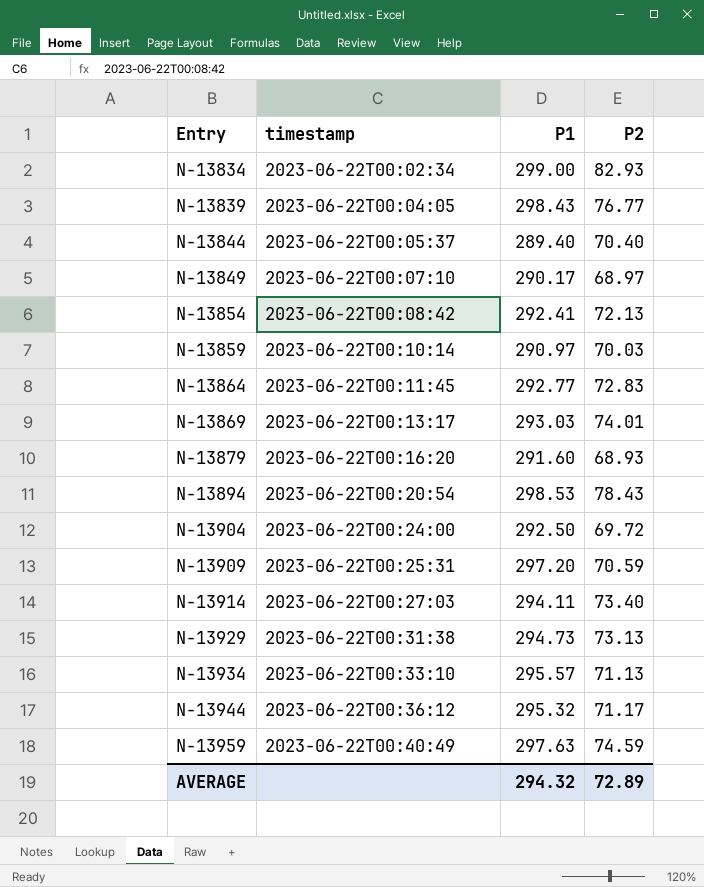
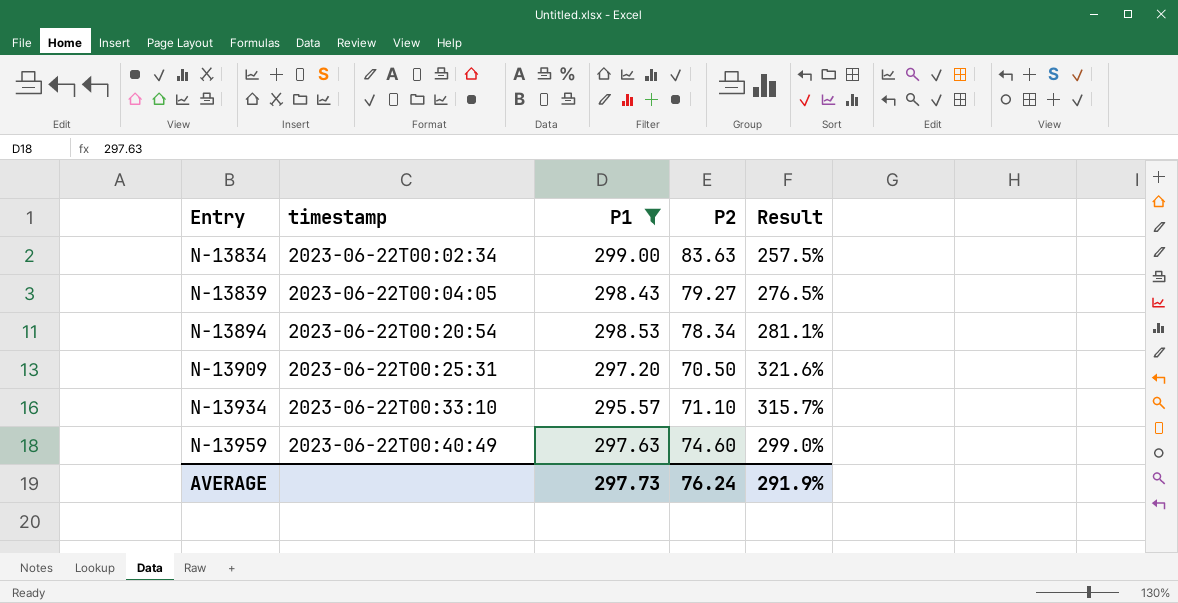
filter: none -> P1 >= 295.57
column Result | formula: none -> ([P1] - [P2]) / [P2]
N-13834 | P2: 82.93 -> 83.63
N-13839 | P2: 76.77 -> 79.27
N-13894 | P2: 78.43 -> 78.34
N-13909 | P2: 70.59 -> 70.50
N-13934 | P2: 71.13 -> 71.10
N-13959 | P2: 74.59 -> 74.60
AVERAGE | P1: 294.32 -> 297.73
AVERAGE | P2: 72.89 -> 76.24

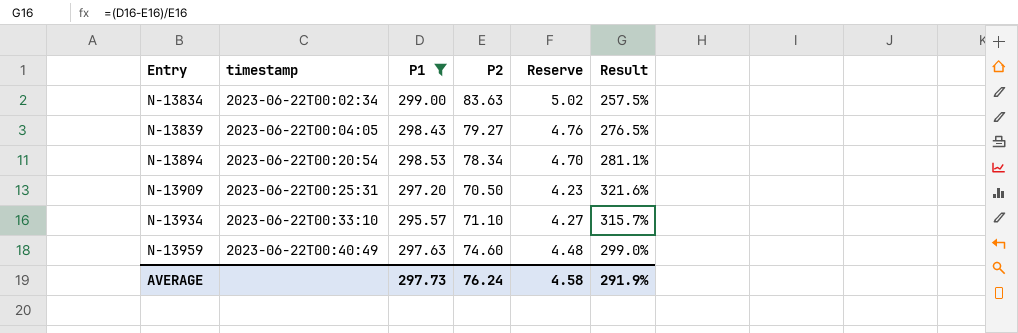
column Reserve | formula: none -> [P2] * 0.06

